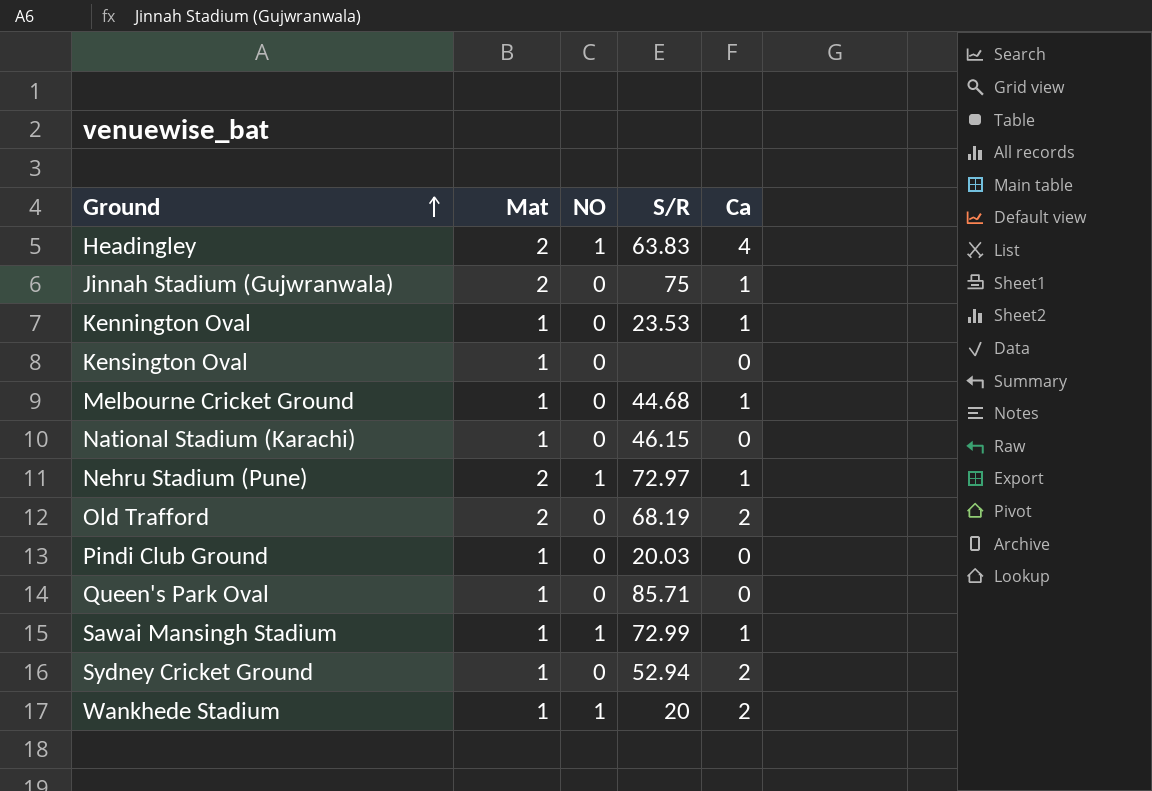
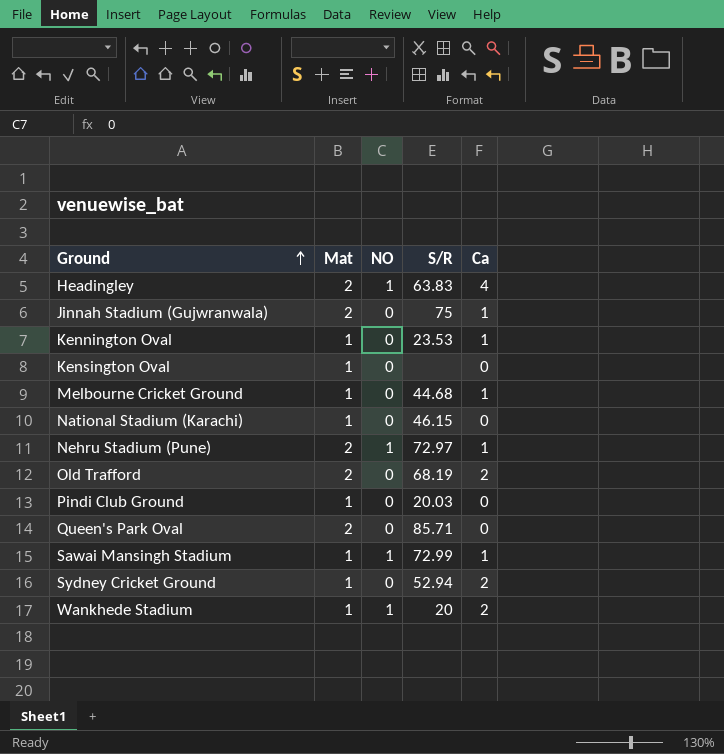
Queen's Park Oval | Mat: 1 -> 2

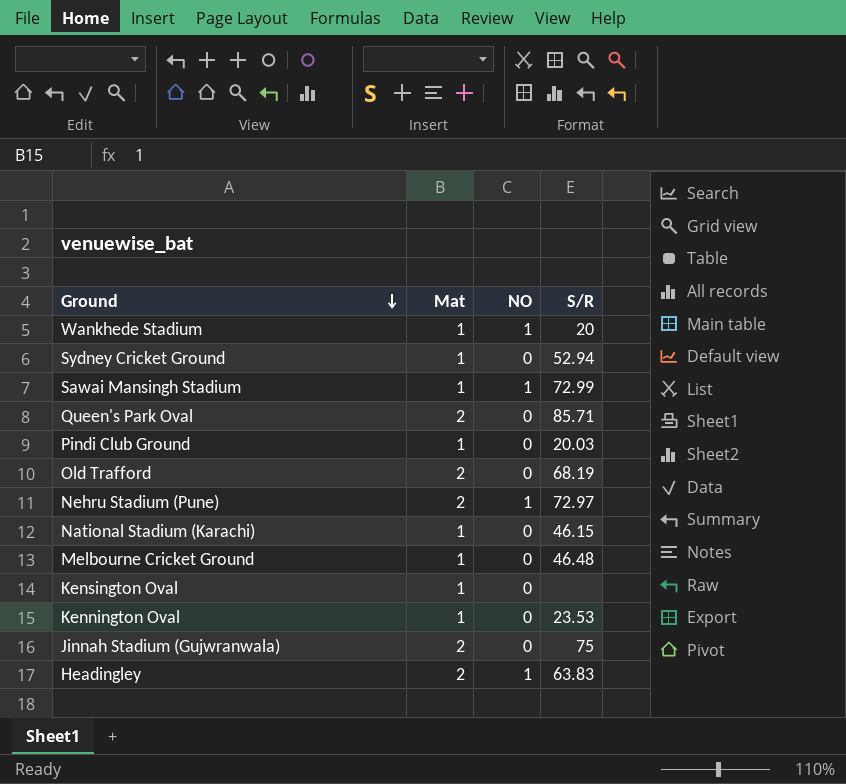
row order: Ground ascending -> Ground descending
column Ca | position: 5 -> none
Melbourne Cricket Ground | S/R: 44.68 -> 46.48

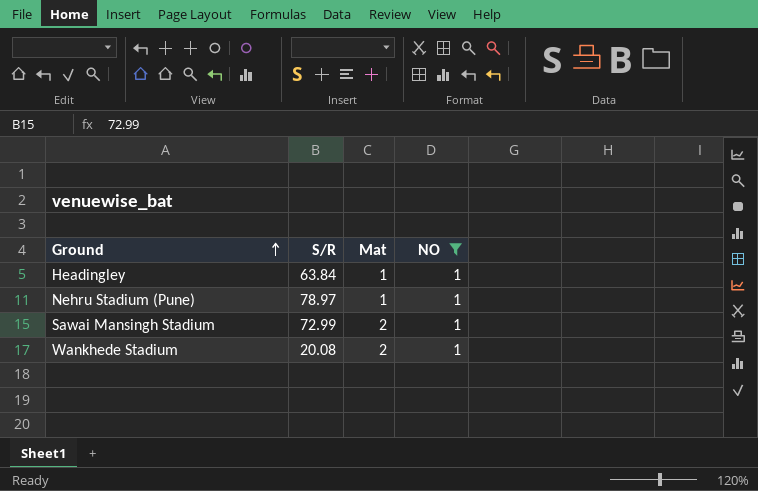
filter: none -> NO = 1
row order: Ground descending -> Ground ascending
column S/R | position: 4 -> 2
Headingley | S/R: 63.83 -> 63.84
Headingley | Mat: 2 -> 1
Nehru Stadium (Pune) | S/R: 72.97 -> 78.97
Nehru Stadium (Pune) | Mat: 2 -> 1
Sawai Mansingh Stadium | Mat: 1 -> 2
Wankhede Stadium | S/R: 20 -> 20.08
Wankhede Stadium | Mat: 1 -> 2

